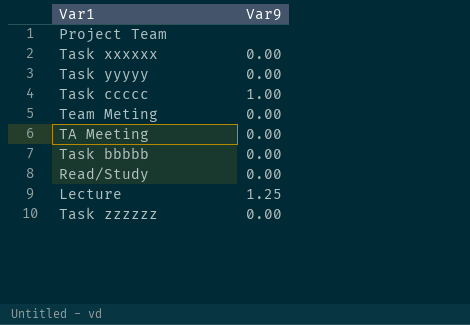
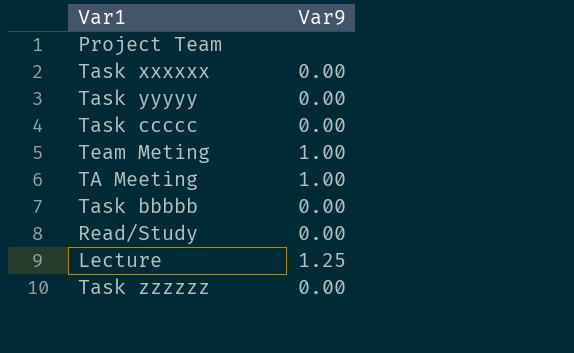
Task ccccc | Var9: 1.00 -> 0.00
Team Meting | Var9: 0.00 -> 1.00
TA Meeting | Var9: 0.00 -> 1.00

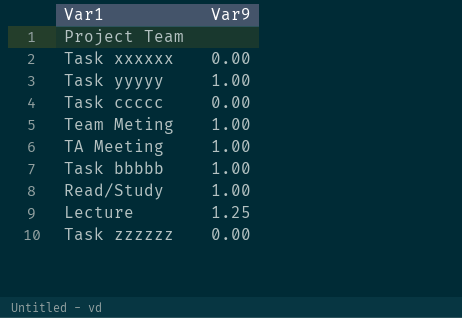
Task yyyyy | Var9: 0.00 -> 1.00
Task bbbbb | Var9: 0.00 -> 1.00
Read/Study | Var9: 0.00 -> 1.00

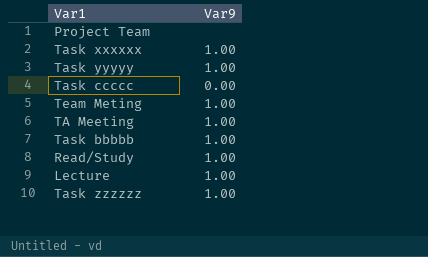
Task xxxxxx | Var9: 0.00 -> 1.00
Lecture | Var9: 1.25 -> 1.00
Task zzzzzz | Var9: 0.00 -> 1.00

